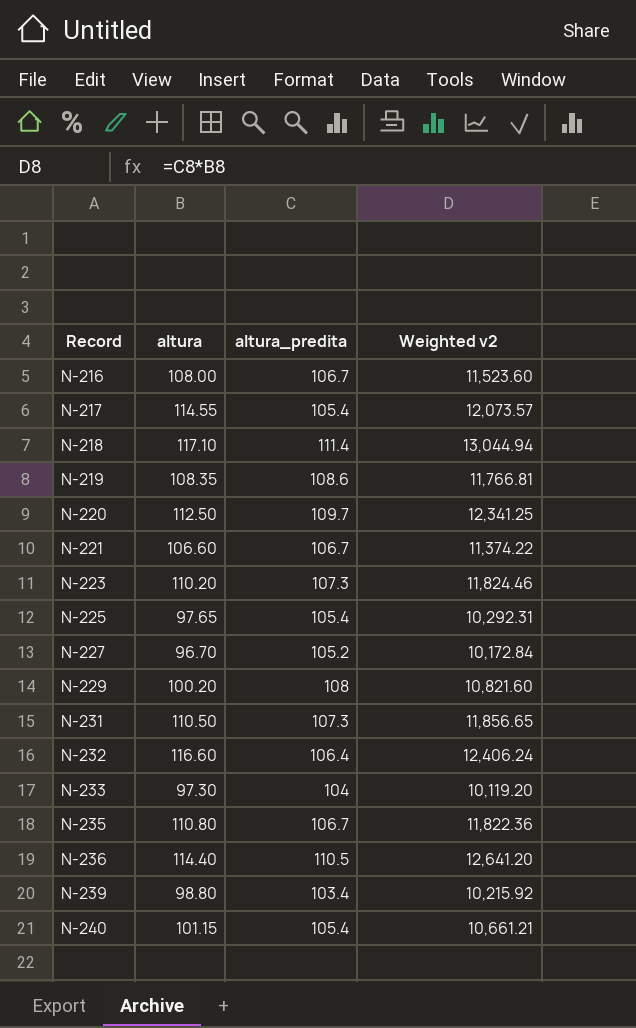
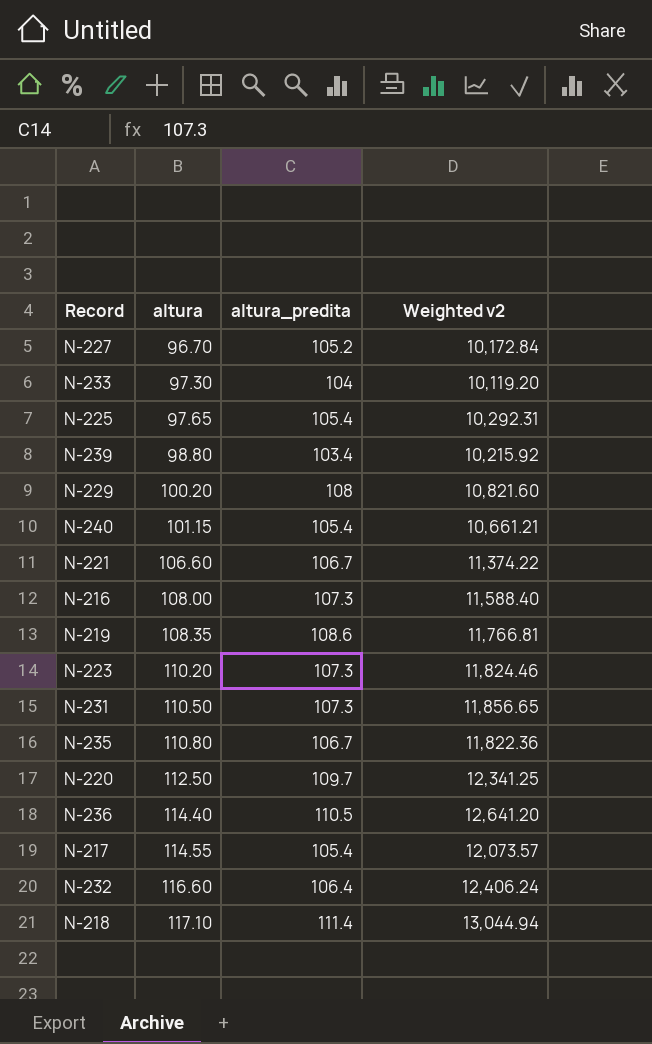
row order: Record ascending -> altura ascending
N-216 | altura_predita: 106.7 -> 107.3
N-216 | Weighted v2: 11,523.60 -> 11,588.40

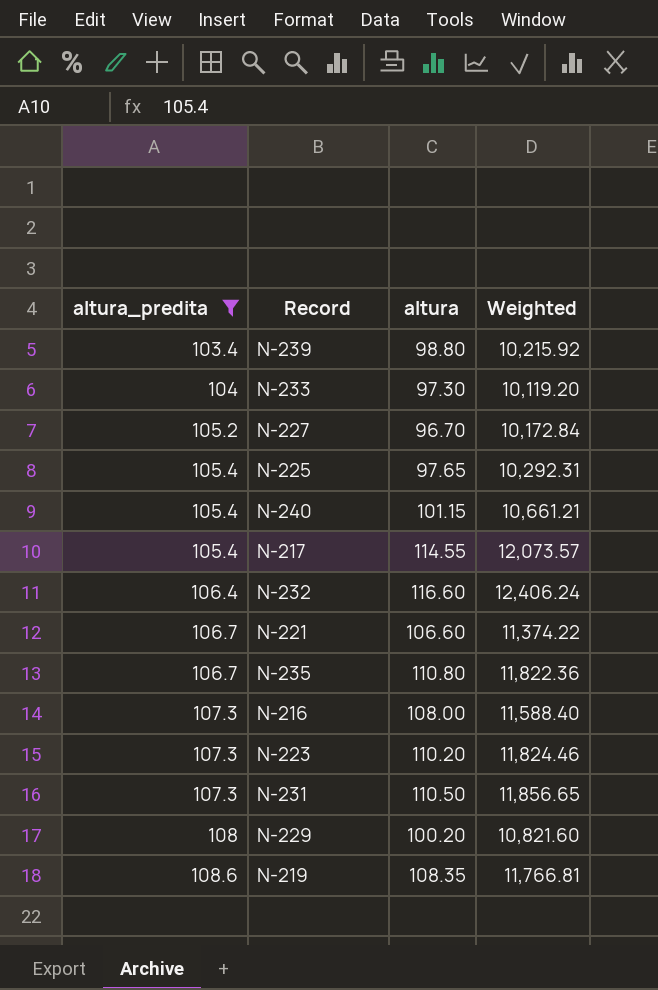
filter: none -> altura_predita <= 108.6
row order: altura ascending -> altura_predita ascending
column altura_predita | position: 3 -> 1
column name: Weighted v2 -> Weighted

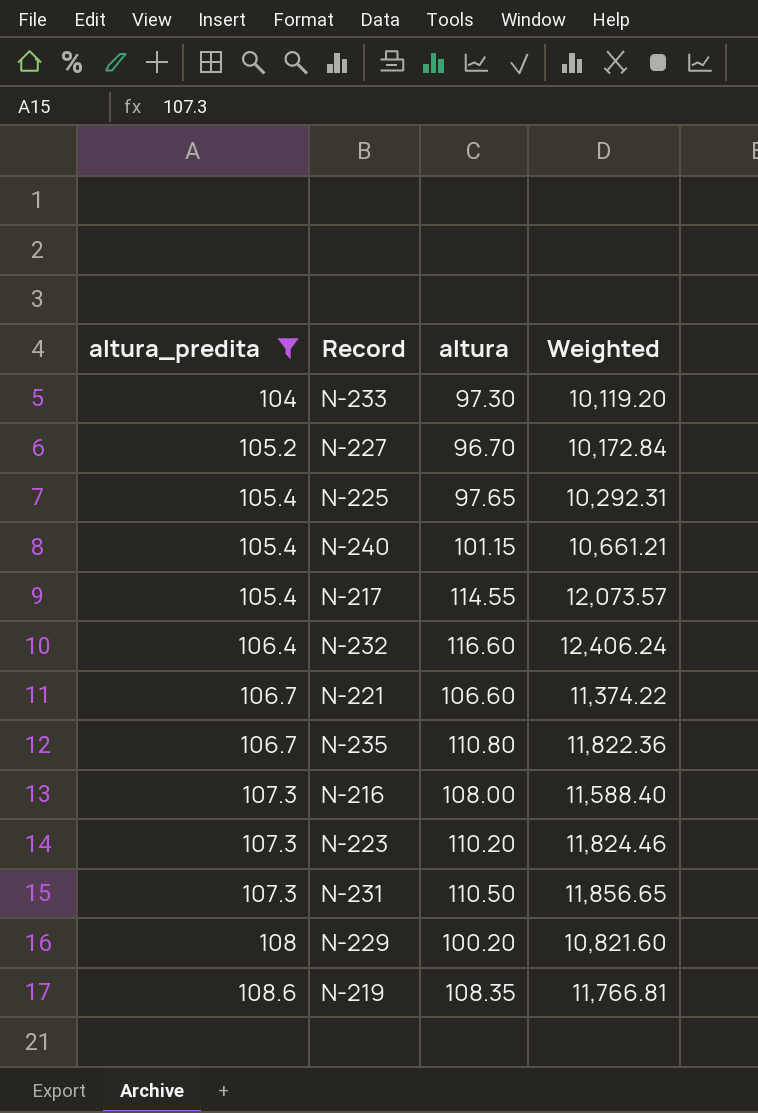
row N-239: 103.4 | 98.80 | 10,215.92 -> none

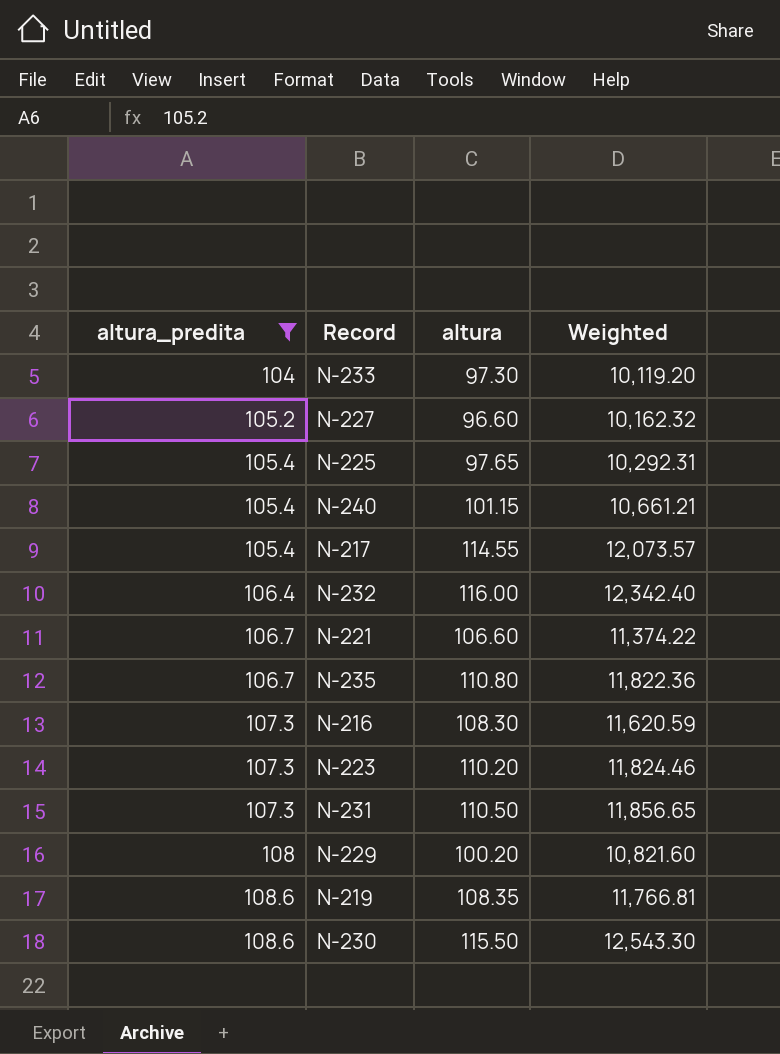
N-227 | altura: 96.70 -> 96.60
N-227 | Weighted: 10,172.84 -> 10,162.32
N-232 | altura: 116.60 -> 116.00
N-232 | Weighted: 12,406.24 -> 12,342.40
N-216 | altura: 108.00 -> 108.30
N-216 | Weighted: 11,588.40 -> 11,620.59
row N-230: none -> 108.6 | 115.50 | 12,543.30

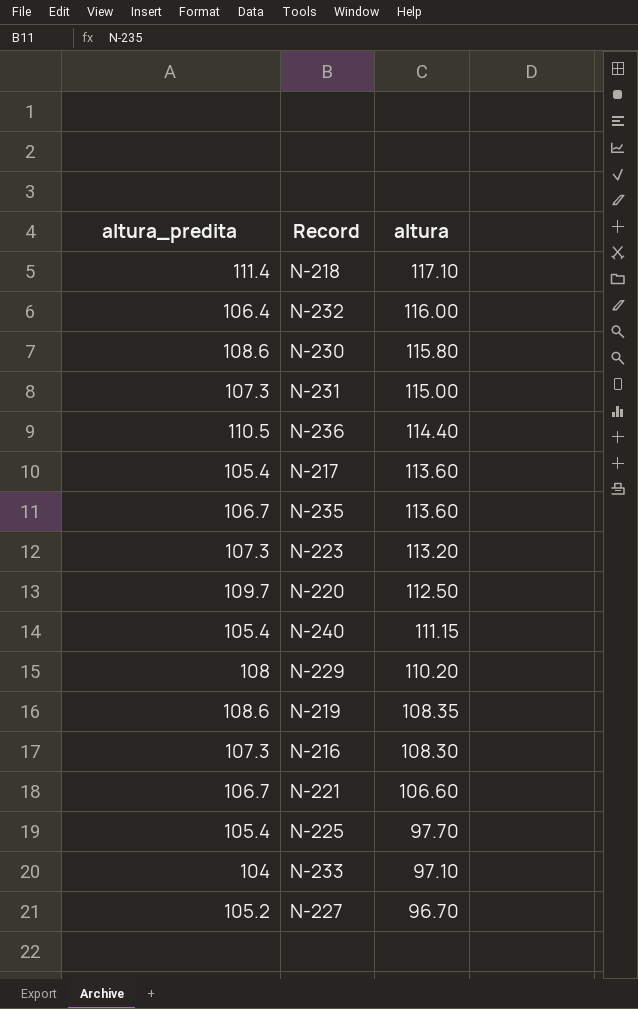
filter: altura_predita <= 108.6 -> none
row order: altura_predita ascending -> altura descending
column Weighted | formula: [altura_predita] * [altura] -> none
N-230 | altura: 115.50 -> 115.80
N-231 | altura: 110.50 -> 115.00
N-217 | altura: 114.55 -> 113.60
N-235 | altura: 110.80 -> 113.60
N-223 | altura: 110.20 -> 113.20
N-240 | altura: 101.15 -> 111.15
N-229 | altura: 100.20 -> 110.20
N-225 | altura: 97.65 -> 97.70
N-233 | altura: 97.30 -> 97.10
N-227 | altura: 96.60 -> 96.70

